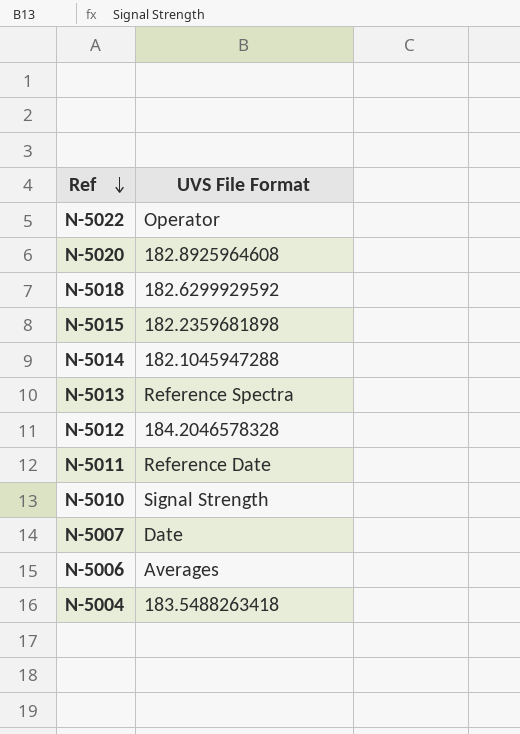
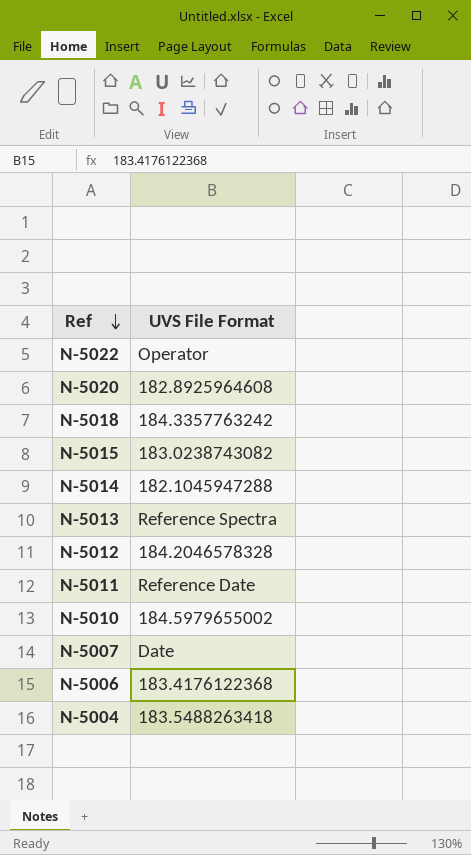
N-5018 | UVS File Format: 182.6299929592 -> 184.3357763242
N-5015 | UVS File Format: 182.2359681898 -> 183.0238743082
N-5010 | UVS File Format: Signal Strength -> 184.5979655002
N-5006 | UVS File Format: Averages -> 183.4176122368

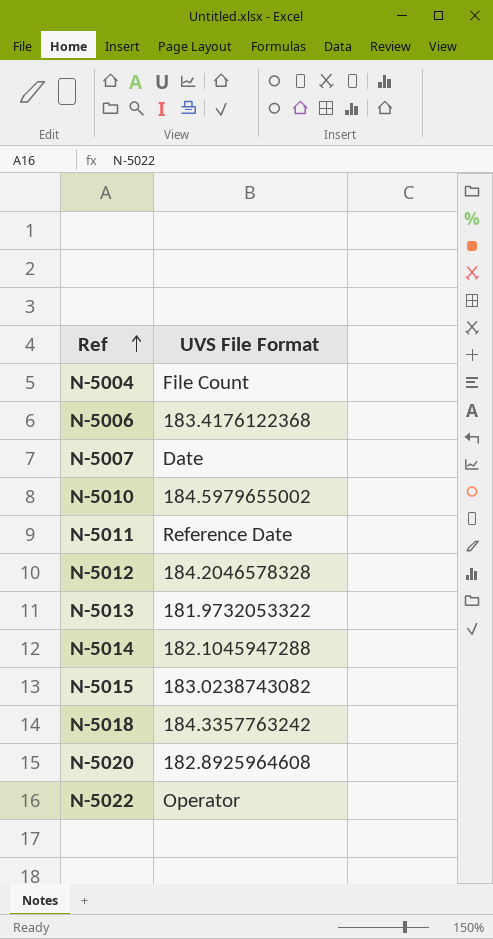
row order: Ref descending -> Ref ascending
N-5004 | UVS File Format: 183.5488263418 -> File Count
N-5013 | UVS File Format: Reference Spectra -> 181.9732053322

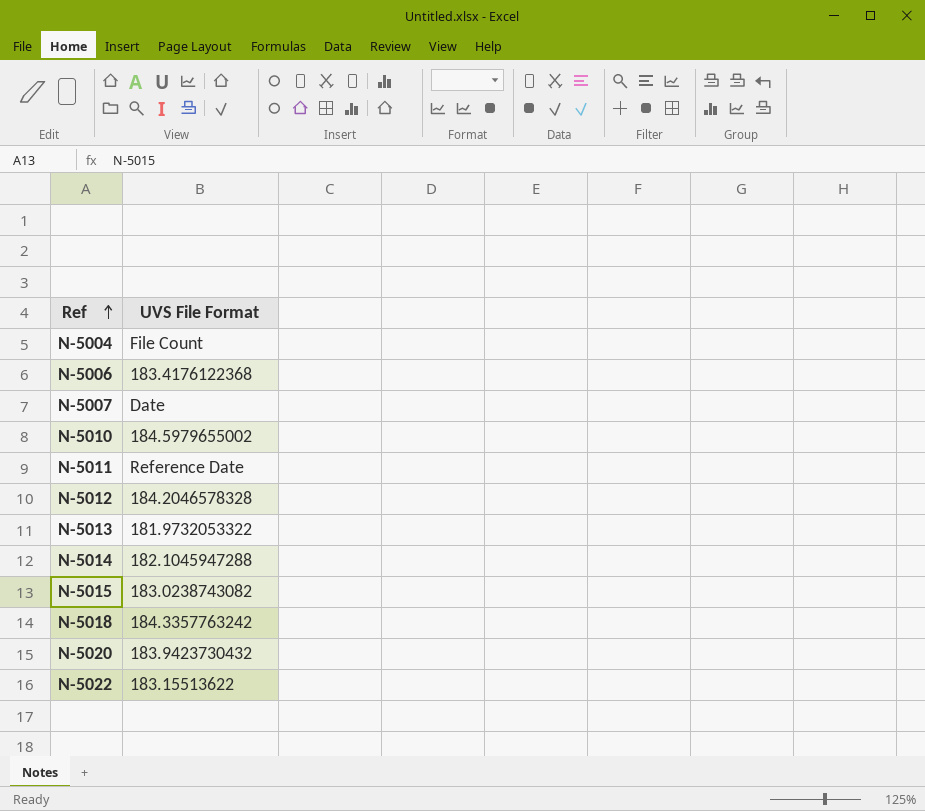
N-5020 | UVS File Format: 182.8925964608 -> 183.9423730432
N-5022 | UVS File Format: Operator -> 183.15513622

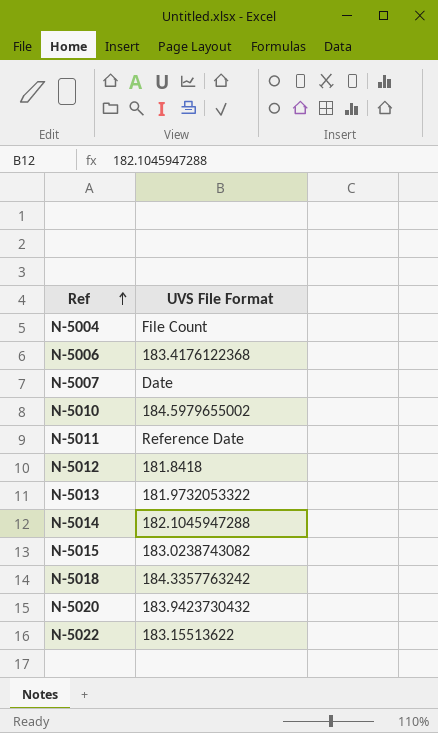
N-5012 | UVS File Format: 184.2046578328 -> 181.8418

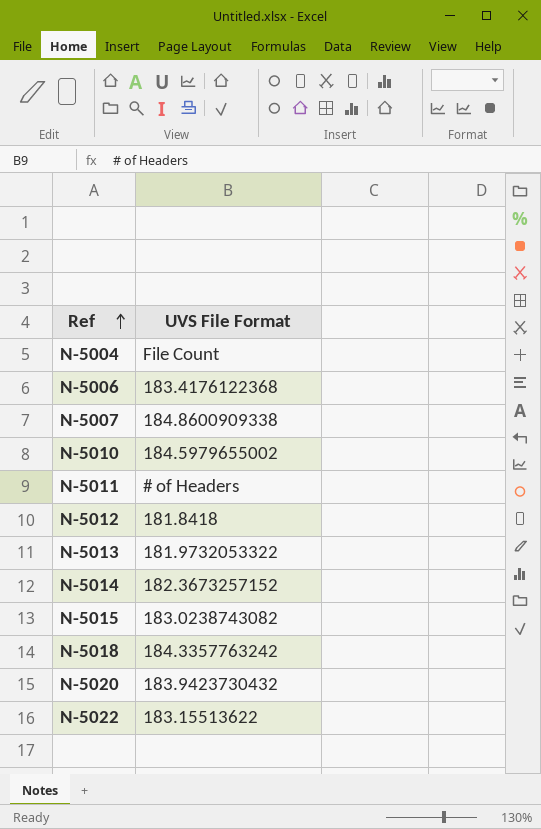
N-5007 | UVS File Format: Date -> 184.8600909338
N-5011 | UVS File Format: Reference Date -> # of Headers
N-5014 | UVS File Format: 182.1045947288 -> 182.3673257152

